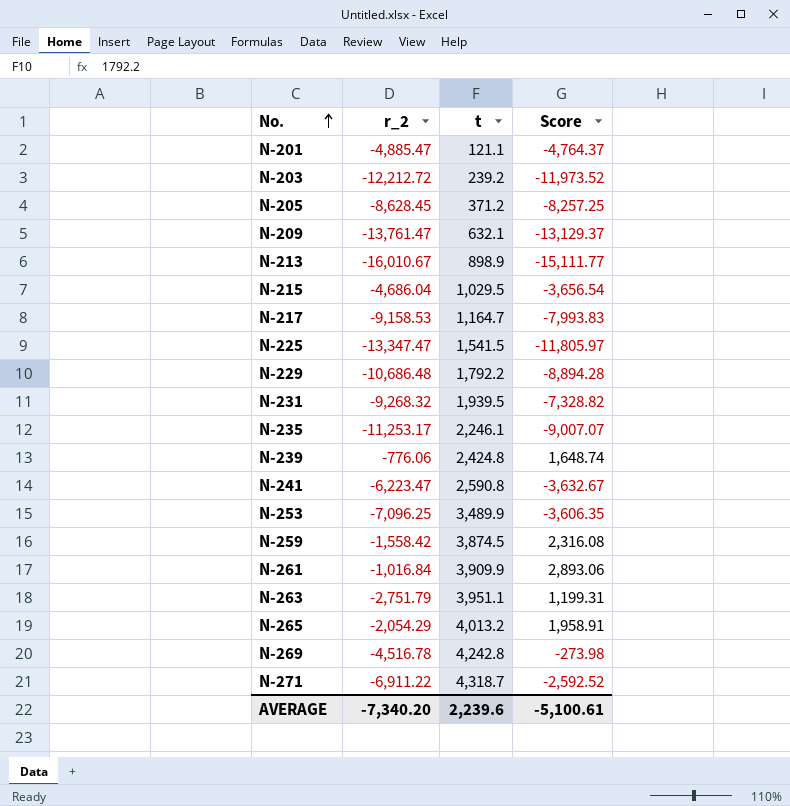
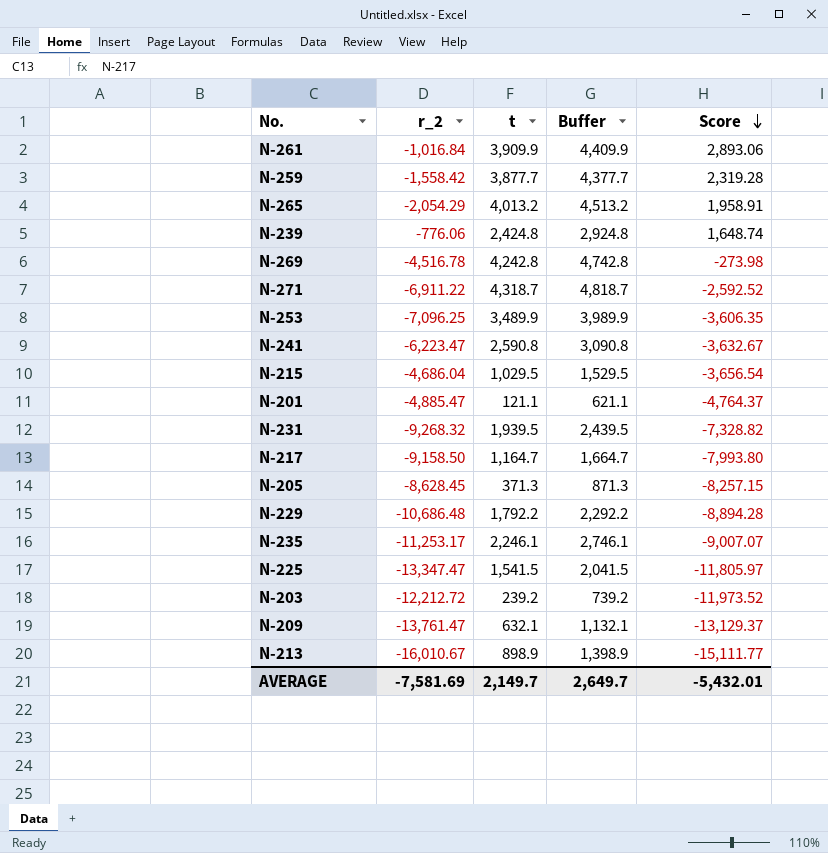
row order: No. ascending -> Score descending
column Buffer | formula: none -> [t] + 500
row N-263: -2,751.79 | 3,951.1 | 1,199.31 -> none
N-259 | t: 3,874.5 -> 3,877.7
N-259 | Score: 2,316.08 -> 2,319.28
N-217 | r_2: -9,158.53 -> -9,158.50
N-217 | Score: -7,993.83 -> -7,993.80
N-205 | t: 371.2 -> 371.3
N-205 | Score: -8,257.25 -> -8,257.15
AVERAGE | r_2: -7,340.20 -> -7,581.69
AVERAGE | t: 2,239.6 -> 2,149.7
AVERAGE | Score: -5,100.61 -> -5,432.01

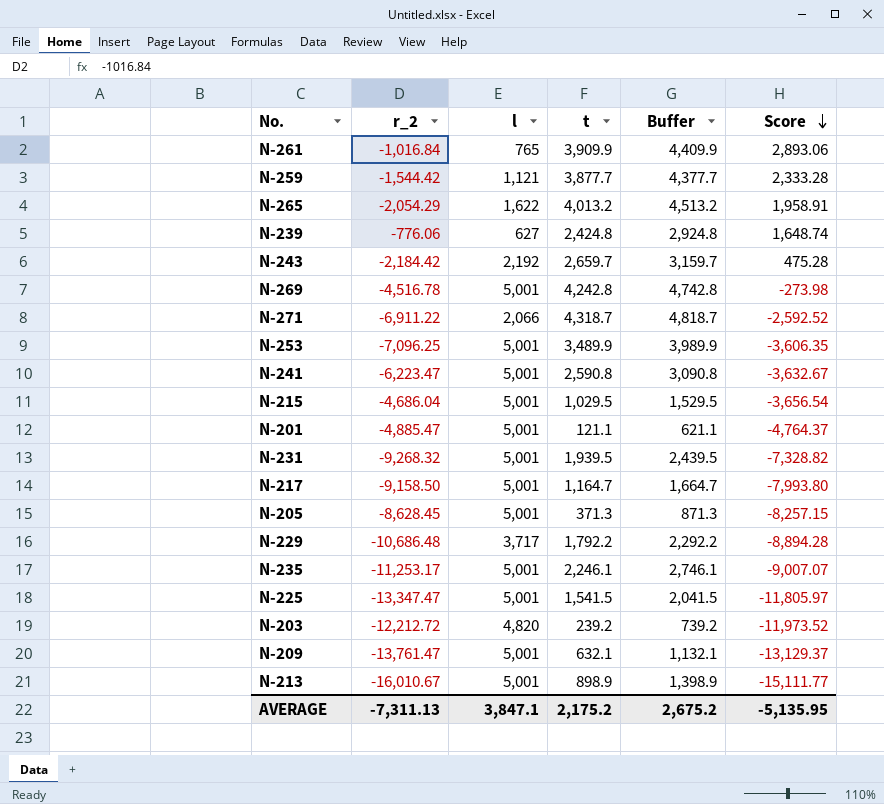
column l | position: none -> 3
N-259 | r_2: -1,558.42 -> -1,544.42
N-259 | Score: 2,319.28 -> 2,333.28
row N-243: none -> -2,184.42 | 2,192 | 2,659.7 | 3,159.7 | 475.28
AVERAGE | r_2: -7,581.69 -> -7,311.13
AVERAGE | t: 2,149.7 -> 2,175.2
AVERAGE | Buffer: 2,649.7 -> 2,675.2
AVERAGE | Score: -5,432.01 -> -5,135.95

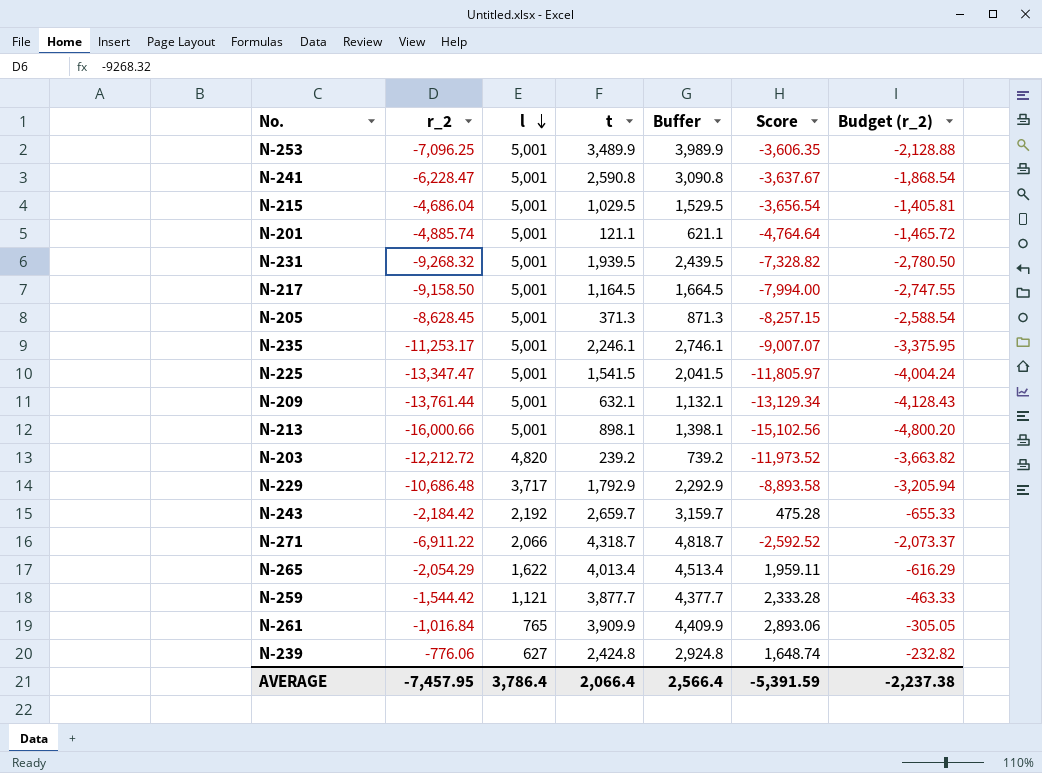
row order: Score descending -> l descending
column Budget (r_2) | formula: none -> [r_2] * 0.3
row N-269: -4,516.78 | 5,001 | 4,242.8 | 4,742.8 | -273.98 -> none
N-241 | r_2: -6,223.47 -> -6,228.47
N-241 | Score: -3,632.67 -> -3,637.67
N-201 | r_2: -4,885.47 -> -4,885.74
N-201 | Score: -4,764.37 -> -4,764.64
N-217 | t: 1,164.7 -> 1,164.5
N-217 | Buffer: 1,664.7 -> 1,664.5
N-217 | Score: -7,993.80 -> -7,994.00
N-209 | r_2: -13,761.47 -> -13,761.44
N-209 | Score: -13,129.37 -> -13,129.34
N-213 | r_2: -16,010.67 -> -16,000.66
N-213 | t: 898.9 -> 898.1
N-213 | Buffer: 1,398.9 -> 1,398.1
N-213 | Score: -15,111.77 -> -15,102.56
N-229 | t: 1,792.2 -> 1,792.9
N-229 | Buffer: 2,292.2 -> 2,292.9
N-229 | Score: -8,894.28 -> -8,893.58
N-265 | t: 4,013.2 -> 4,013.4
N-265 | Buffer: 4,513.2 -> 4,513.4
N-265 | Score: 1,958.91 -> 1,959.11
AVERAGE | r_2: -7,311.13 -> -7,457.95
AVERAGE | l: 3,847.1 -> 3,786.4
AVERAGE | t: 2,175.2 -> 2,066.4
AVERAGE | Buffer: 2,675.2 -> 2,566.4
AVERAGE | Score: -5,135.95 -> -5,391.59

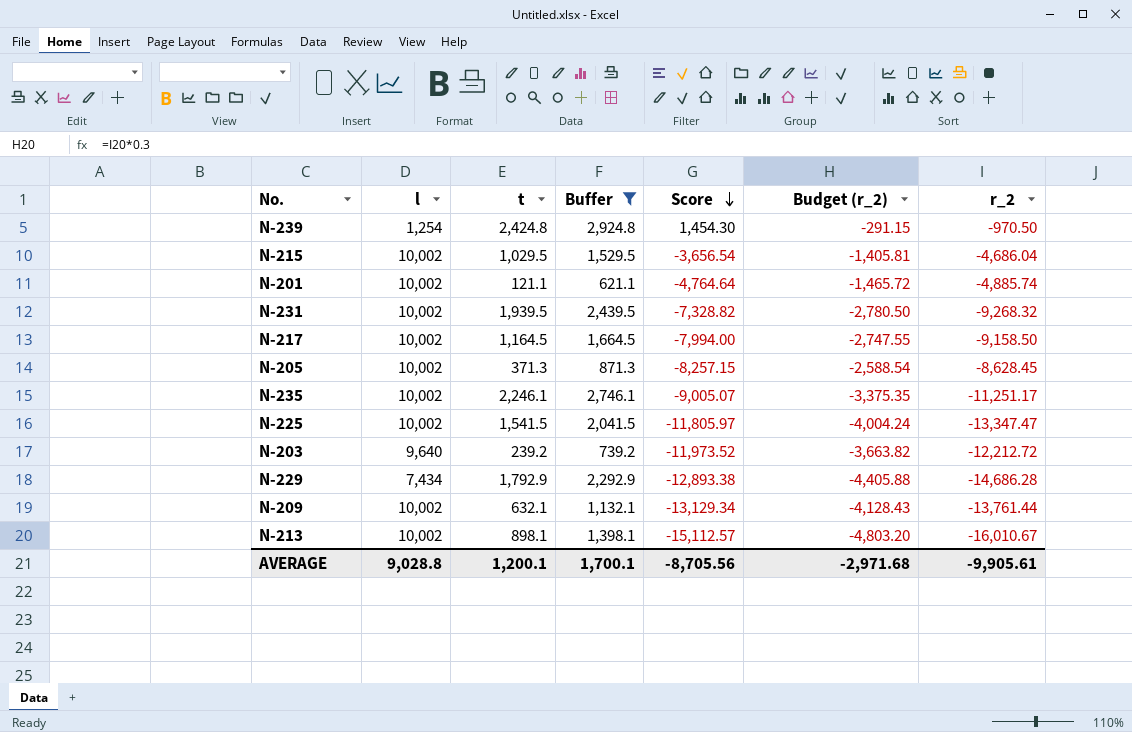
filter: none -> Buffer <= 2,924.8
row order: l descending -> Score descending
column r_2 | position: 2 -> 7
N-239 | l: 627 -> 1,254
N-239 | Score: 1,648.74 -> 1,454.30
N-239 | Budget (r_2): -232.82 -> -291.15
N-239 | r_2: -776.06 -> -970.50
N-215 | l: 5,001 -> 10,002
N-201 | l: 5,001 -> 10,002
N-231 | l: 5,001 -> 10,002
N-217 | l: 5,001 -> 10,002
N-205 | l: 5,001 -> 10,002
N-235 | l: 5,001 -> 10,002
N-235 | Score: -9,007.07 -> -9,005.07
N-235 | Budget (r_2): -3,375.95 -> -3,375.35
N-235 | r_2: -11,253.17 -> -11,251.17
N-225 | l: 5,001 -> 10,002
N-203 | l: 4,820 -> 9,640
N-229 | l: 3,717 -> 7,434
N-229 | Score: -8,893.58 -> -12,893.38
N-229 | Budget (r_2): -3,205.94 -> -4,405.88
N-229 | r_2: -10,686.48 -> -14,686.28
N-209 | l: 5,001 -> 10,002
N-213 | l: 5,001 -> 10,002
N-213 | Score: -15,102.56 -> -15,112.57
N-213 | Budget (r_2): -4,800.20 -> -4,803.20
N-213 | r_2: -16,000.66 -> -16,010.67
AVERAGE | l: 3,786.4 -> 9,028.8
AVERAGE | t: 2,066.4 -> 1,200.1
AVERAGE | Buffer: 2,566.4 -> 1,700.1
AVERAGE | Score: -5,391.59 -> -8,705.56
AVERAGE | Budget (r_2): -2,237.38 -> -2,971.68
AVERAGE | r_2: -7,457.95 -> -9,905.61

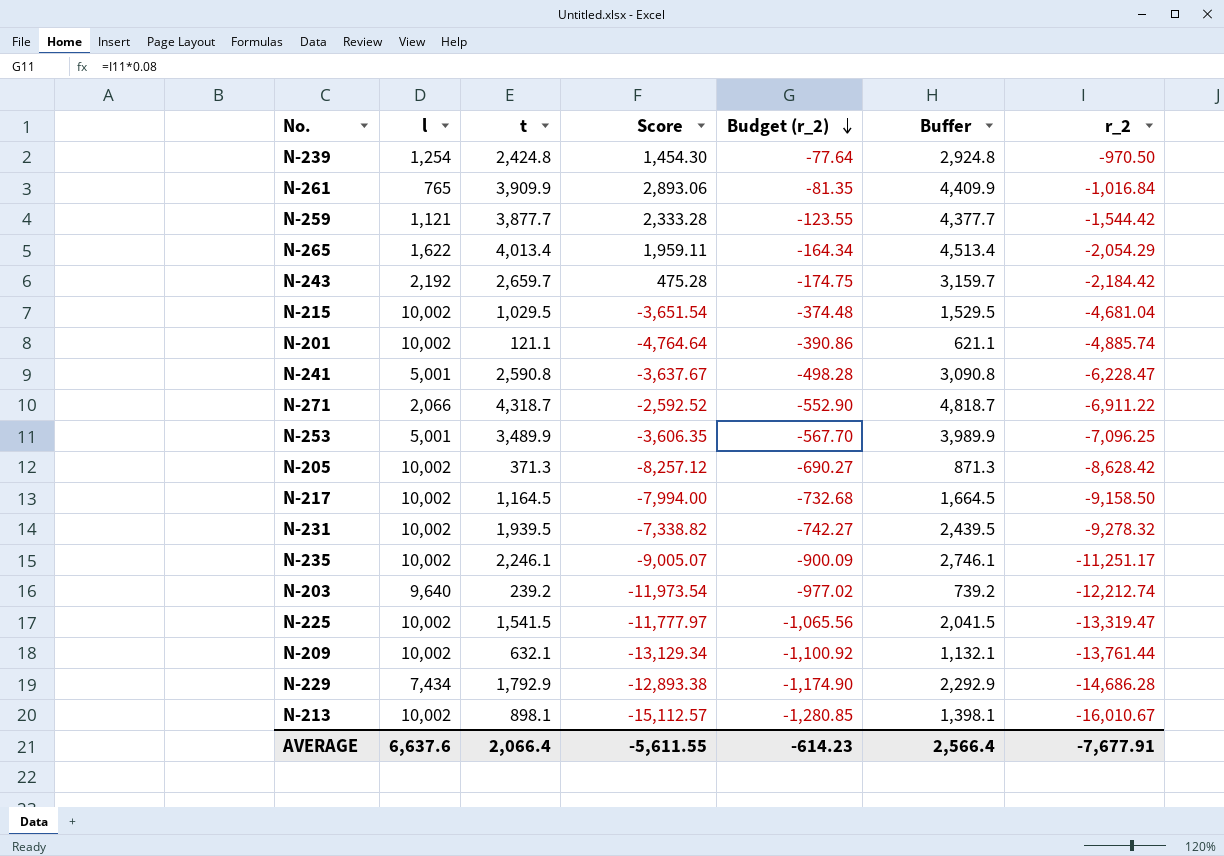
filter: Buffer <= 2,924.8 -> none
row order: Score descending -> Budget (r_2) descending
column Budget (r_2) | formula: [r_2] * 0.3 -> [r_2] * 0.08
column Buffer | position: 4 -> 6
N-215 | Score: -3,656.54 -> -3,651.54
N-215 | r_2: -4,686.04 -> -4,681.04
N-205 | Score: -8,257.15 -> -8,257.12
N-205 | r_2: -8,628.45 -> -8,628.42
N-231 | Score: -7,328.82 -> -7,338.82
N-231 | r_2: -9,268.32 -> -9,278.32
N-203 | Score: -11,973.52 -> -11,973.54
N-203 | r_2: -12,212.72 -> -12,212.74
N-225 | Score: -11,805.97 -> -11,777.97
N-225 | r_2: -13,347.47 -> -13,319.47
AVERAGE | l: 9,028.8 -> 6,637.6
AVERAGE | t: 1,200.1 -> 2,066.4
AVERAGE | Score: -8,705.56 -> -5,611.55
AVERAGE | Budget (r_2): -2,971.68 -> -614.23
AVERAGE | Buffer: 1,700.1 -> 2,566.4
AVERAGE | r_2: -9,905.61 -> -7,677.91

